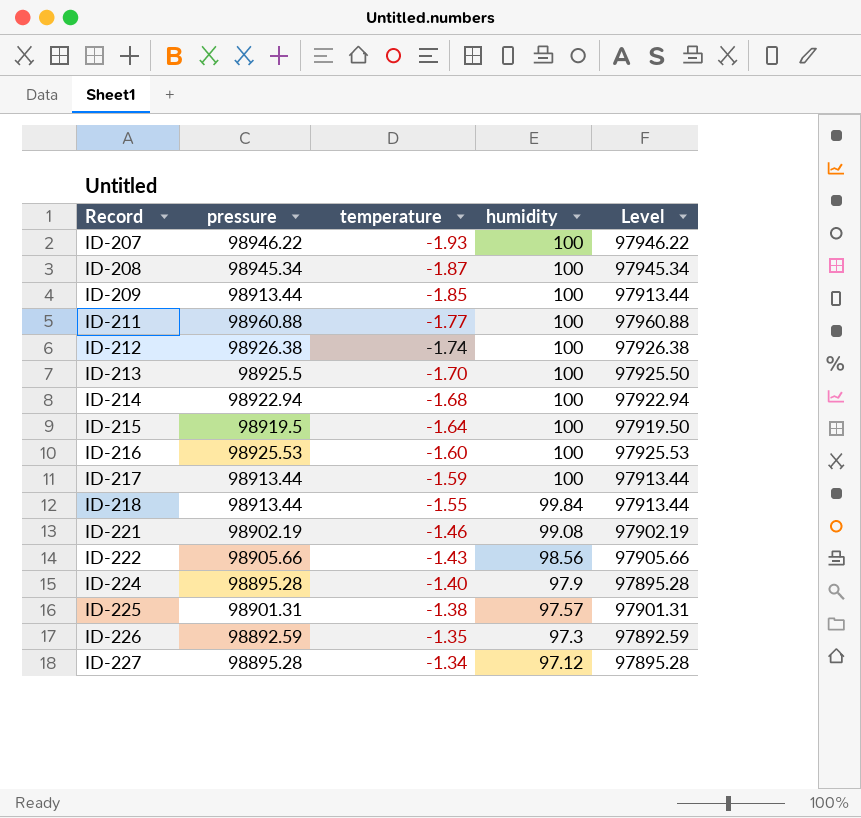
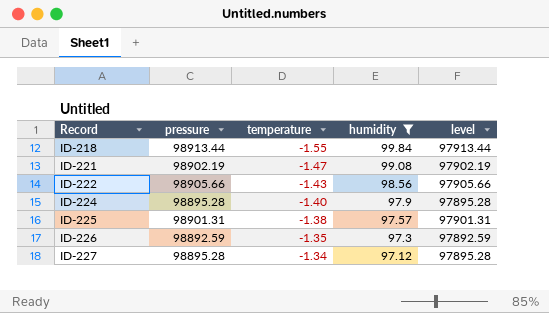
filter: none -> humidity != 100
column name: Level -> level
ID-221 | temperature: -1.46 -> -1.47

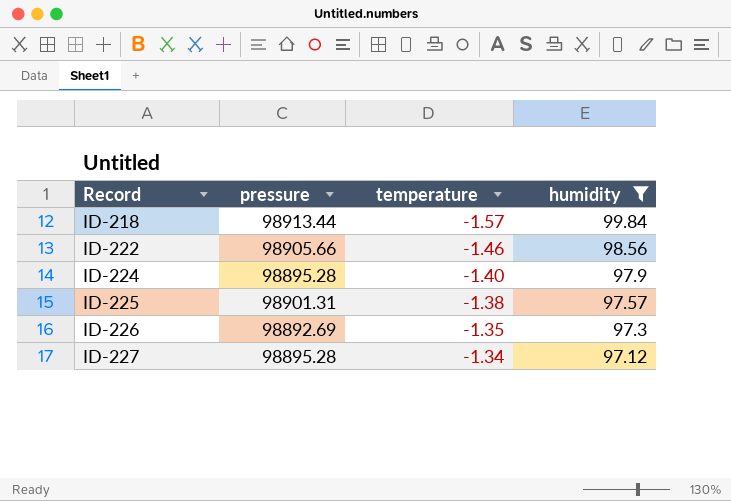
column level | formula: [pressure] - 1000 -> none
row ID-221: 98902.19 | -1.47 | 99.08 | 97902.19 -> none
ID-218 | temperature: -1.55 -> -1.57
ID-222 | temperature: -1.43 -> -1.46
ID-226 | pressure: 98892.59 -> 98892.69

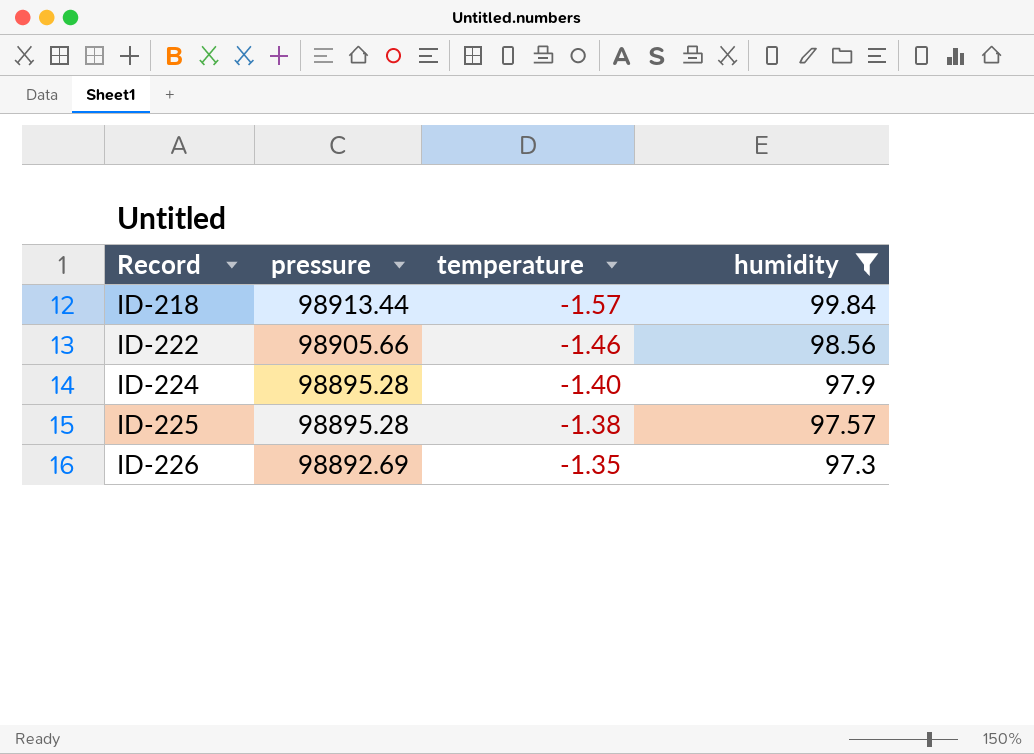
row ID-227: 98895.28 | -1.34 | 97.12 -> none
ID-225 | pressure: 98901.31 -> 98895.28

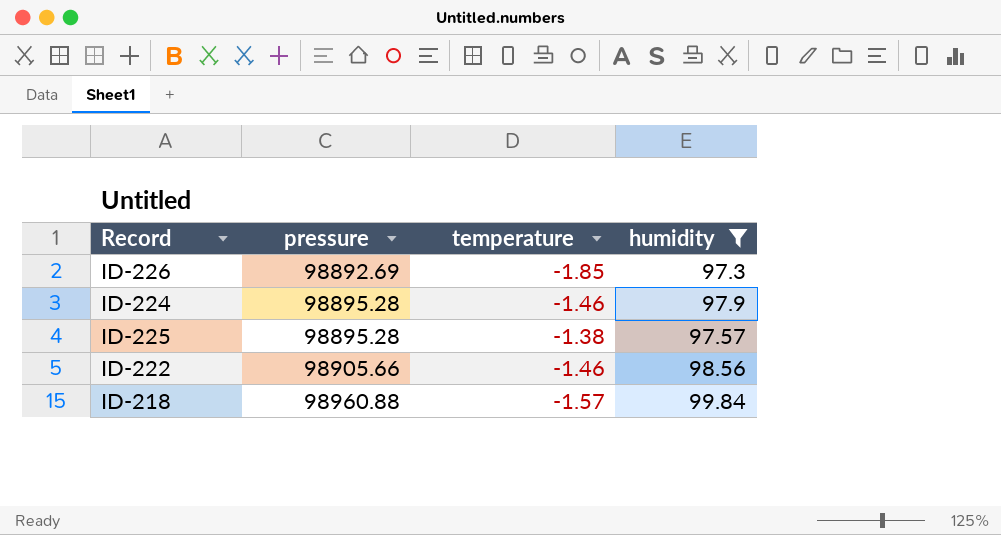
row order: Record ascending -> pressure ascending
ID-226 | temperature: -1.35 -> -1.85
ID-224 | temperature: -1.40 -> -1.46
ID-218 | pressure: 98913.44 -> 98960.88

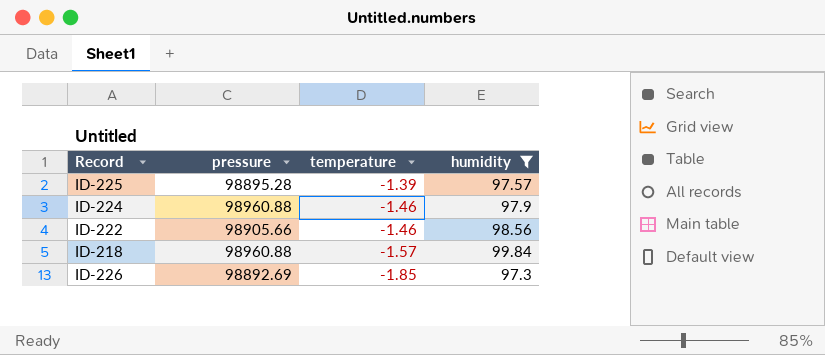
row order: pressure ascending -> temperature descending
ID-225 | temperature: -1.38 -> -1.39
ID-224 | pressure: 98895.28 -> 98960.88

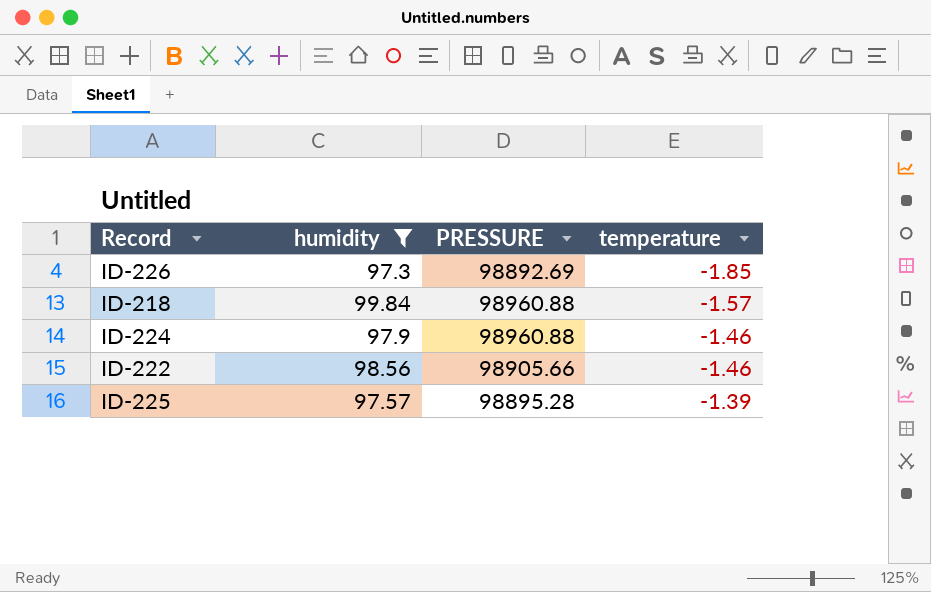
row order: temperature descending -> temperature ascending
column humidity | position: 4 -> 2
column name: pressure -> PRESSURE

